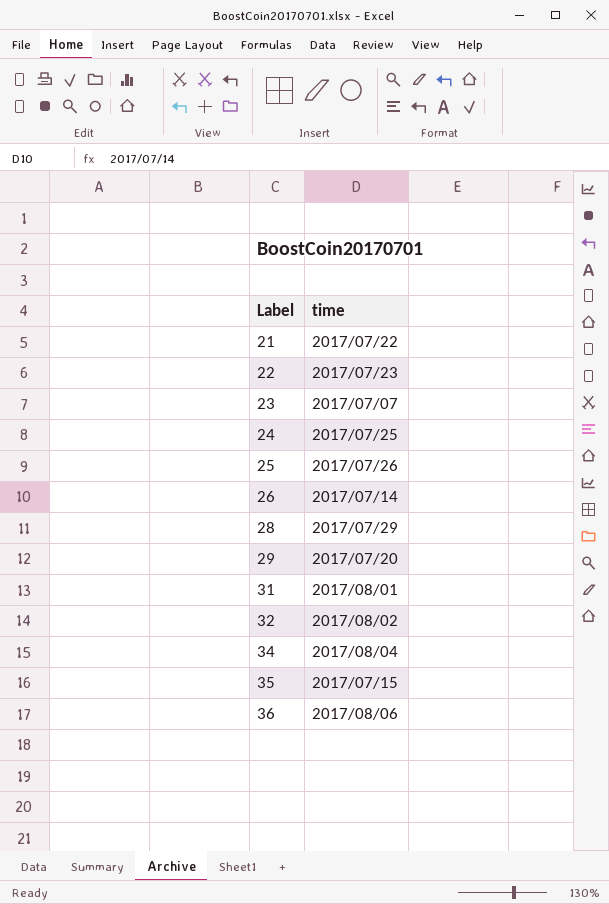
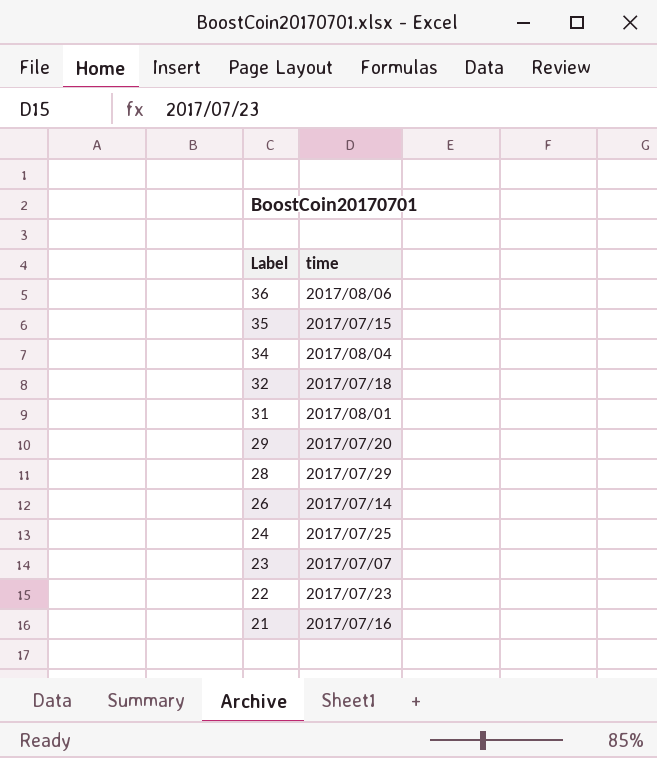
row order: Label ascending -> Label descending
row 25: 2017/07/26 -> none
32 | time: 2017/08/02 -> 2017/07/18
21 | time: 2017/07/22 -> 2017/07/16

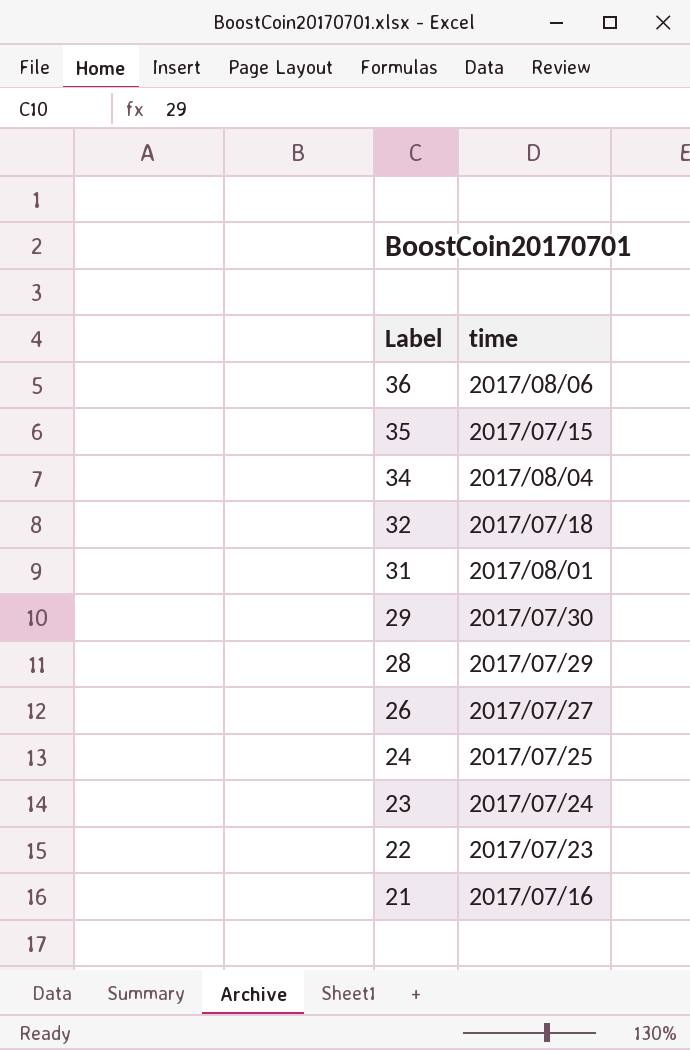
29 | time: 2017/07/20 -> 2017/07/30
26 | time: 2017/07/14 -> 2017/07/27
23 | time: 2017/07/07 -> 2017/07/24

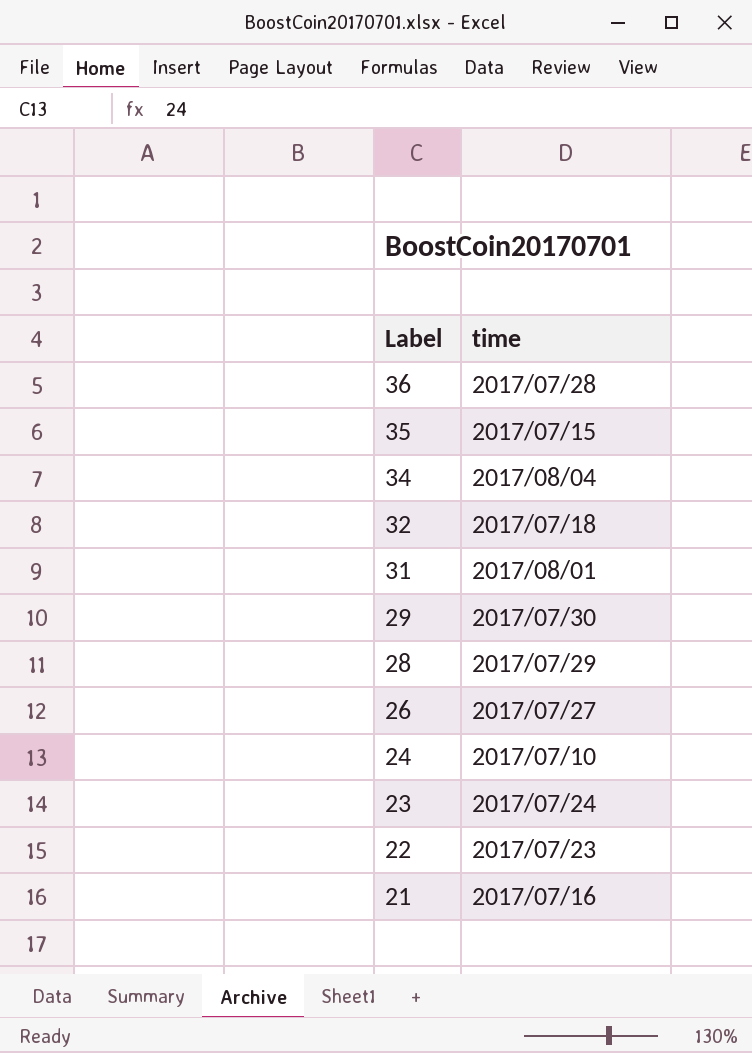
36 | time: 2017/08/06 -> 2017/07/28
24 | time: 2017/07/25 -> 2017/07/10

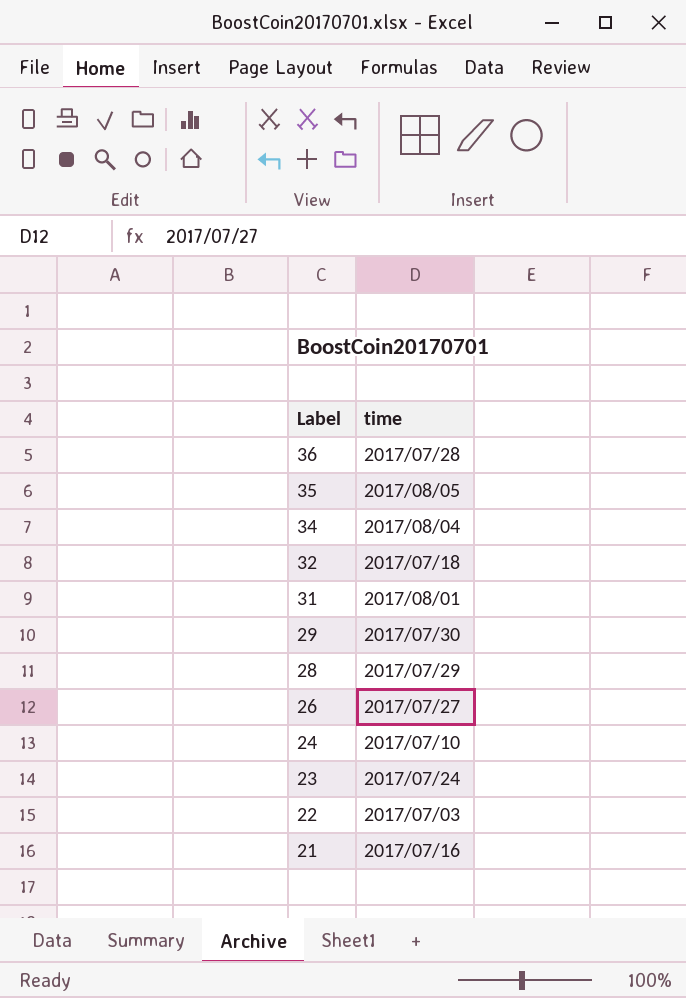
35 | time: 2017/07/15 -> 2017/08/05
22 | time: 2017/07/23 -> 2017/07/03

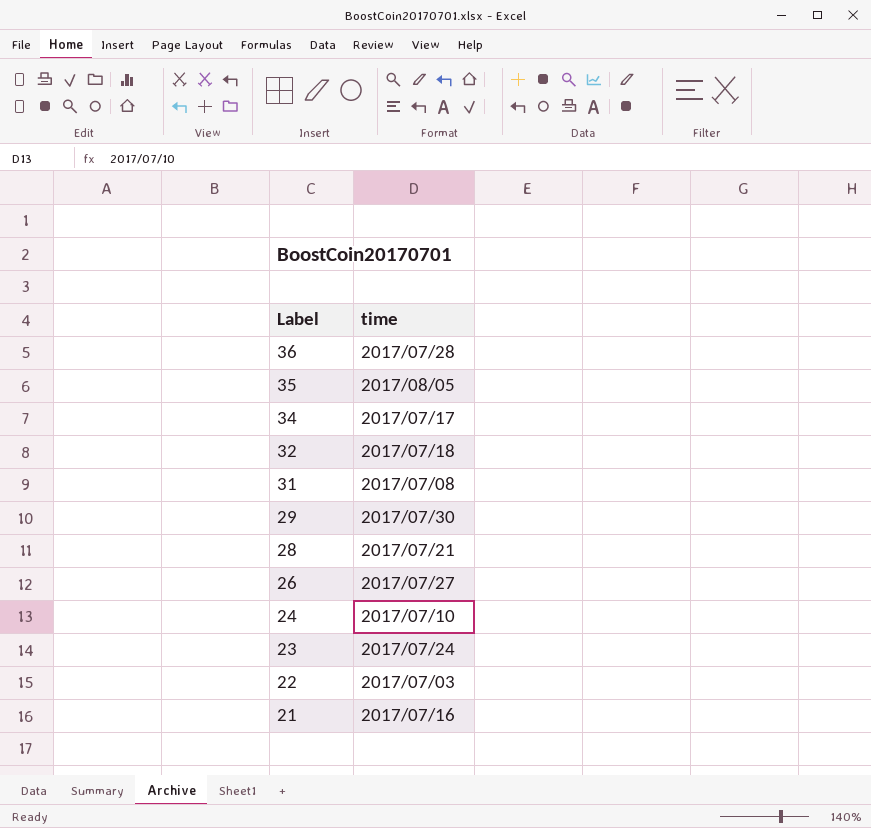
34 | time: 2017/08/04 -> 2017/07/17
31 | time: 2017/08/01 -> 2017/07/08
28 | time: 2017/07/29 -> 2017/07/21

